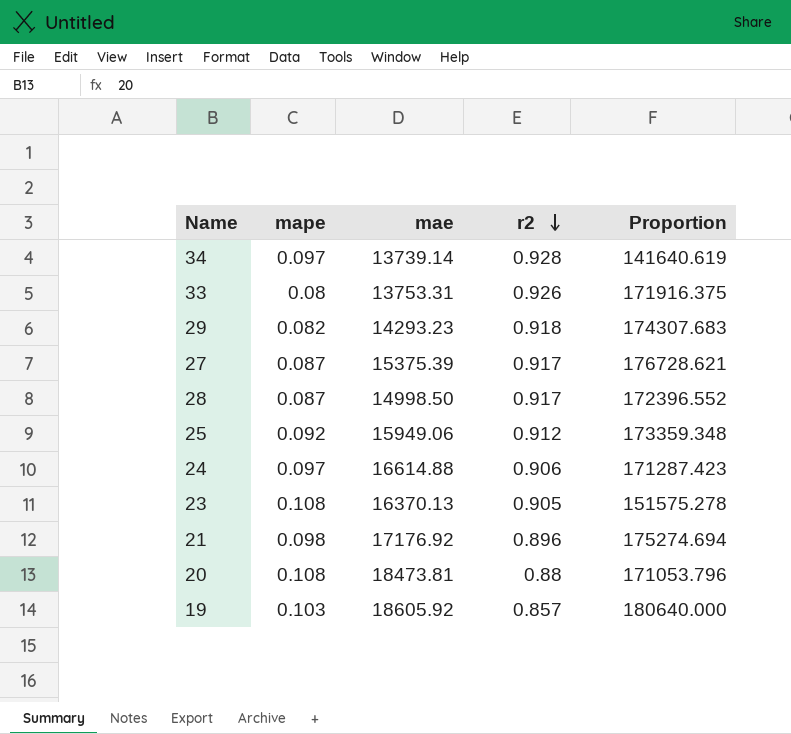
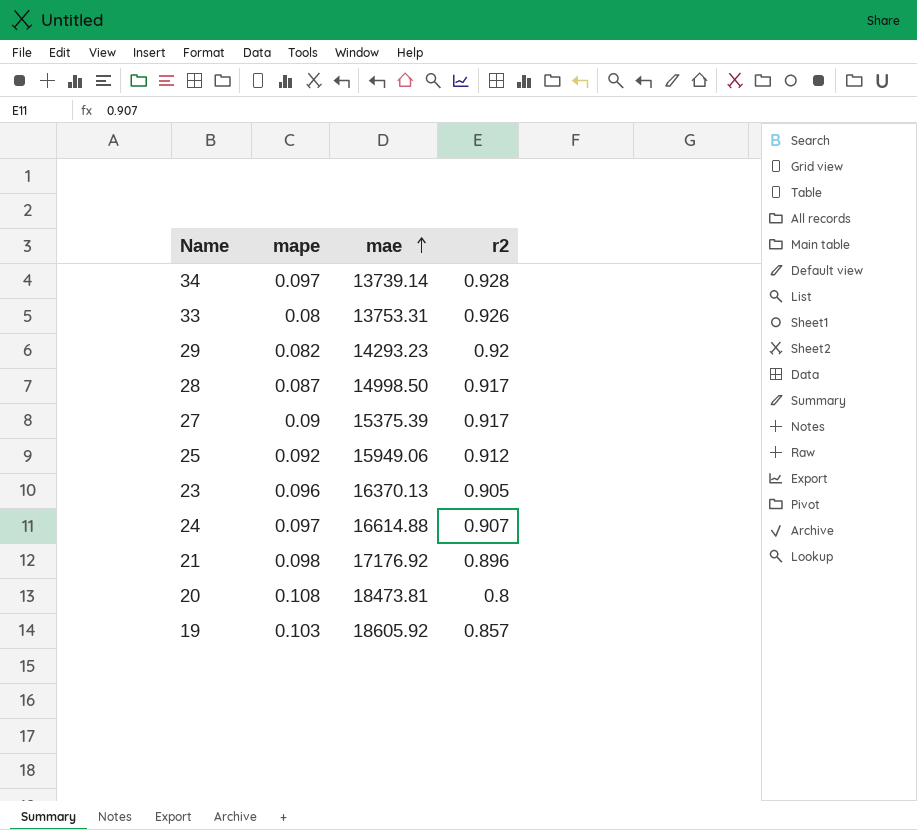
row order: r2 descending -> mae ascending
column Proportion | formula: [mae] / [mape] -> none
29 | r2: 0.918 -> 0.92
27 | mape: 0.087 -> 0.09
23 | mape: 0.108 -> 0.096
24 | r2: 0.906 -> 0.907
20 | r2: 0.88 -> 0.8

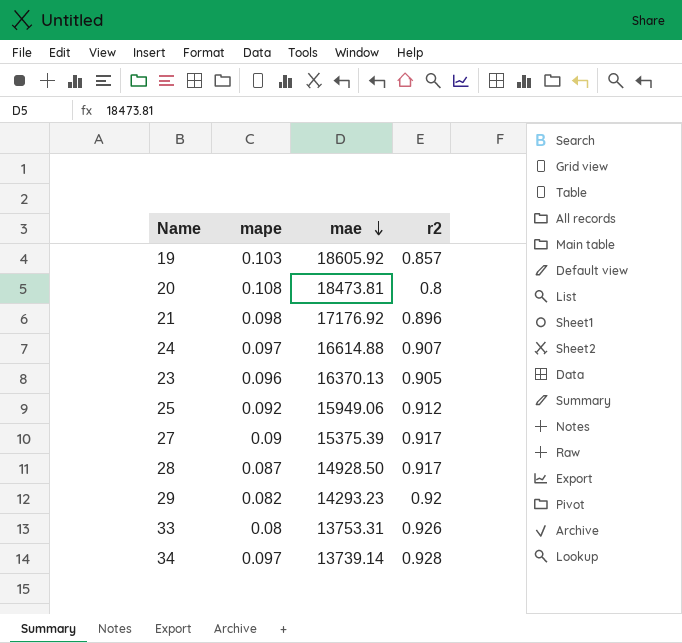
row order: mae ascending -> mae descending
28 | mae: 14998.50 -> 14928.50

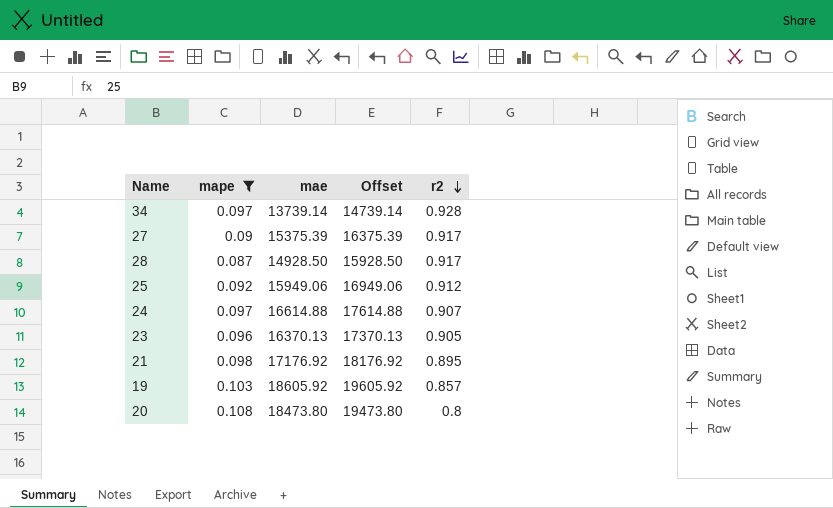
filter: none -> mape >= 0.087
row order: mae descending -> r2 descending
column Offset | formula: none -> [mae] + 1000
21 | r2: 0.896 -> 0.895
20 | mae: 18473.81 -> 18473.80

